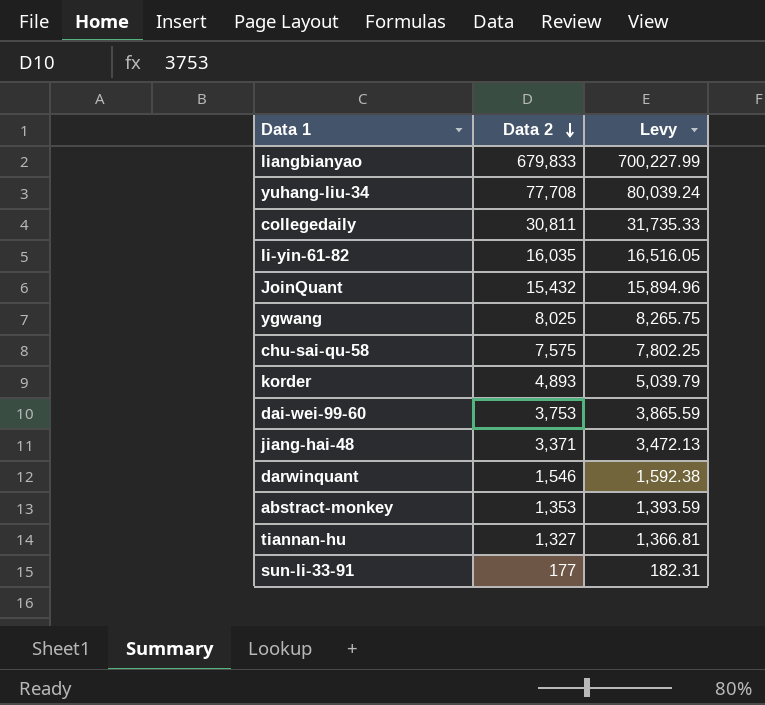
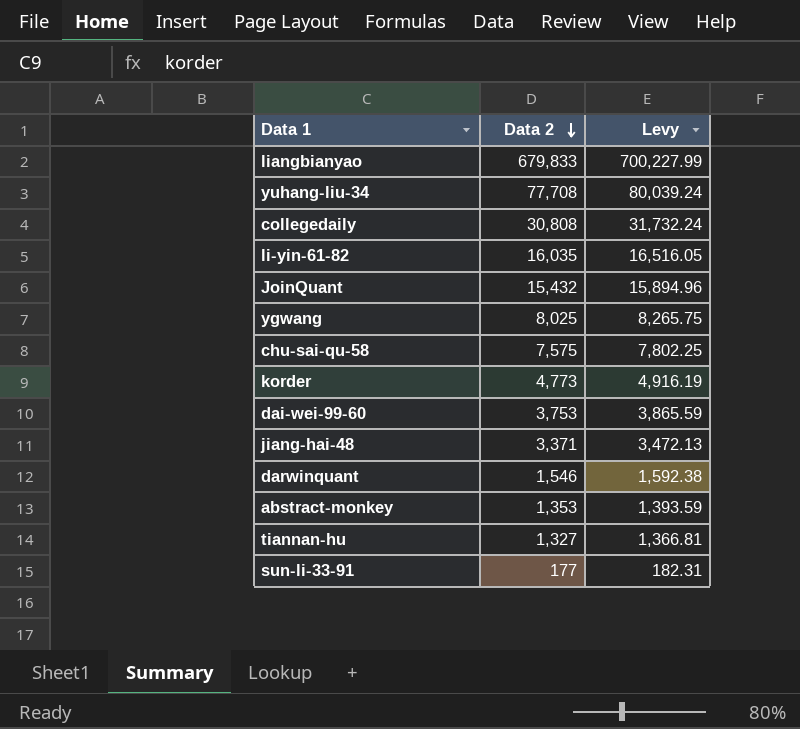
collegedaily | Data 2: 30,811 -> 30,808
collegedaily | Levy: 31,735.33 -> 31,732.24
korder | Data 2: 4,893 -> 4,773
korder | Levy: 5,039.79 -> 4,916.19

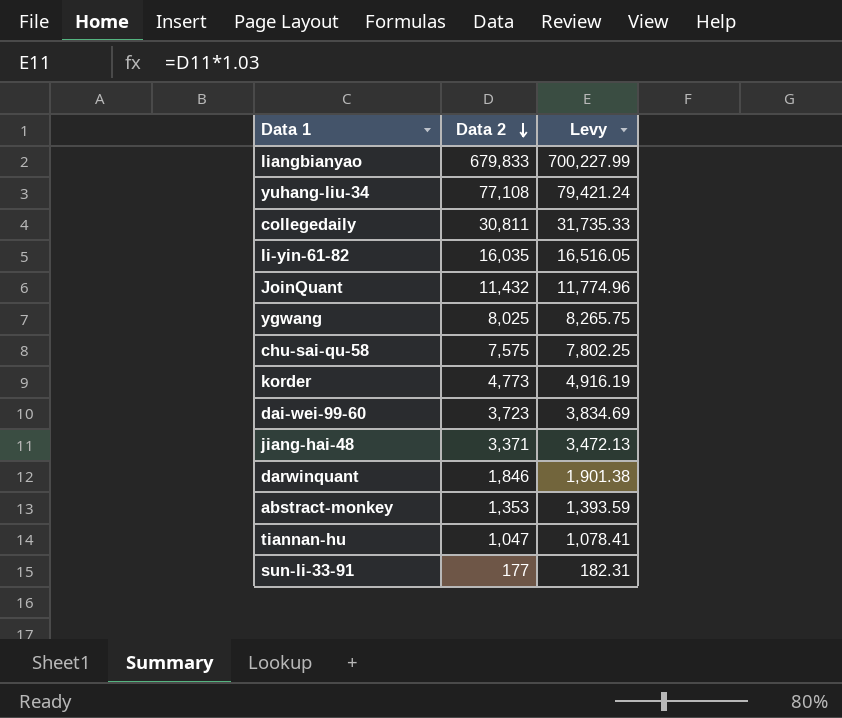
yuhang-liu-34 | Data 2: 77,708 -> 77,108
yuhang-liu-34 | Levy: 80,039.24 -> 79,421.24
collegedaily | Data 2: 30,808 -> 30,811
collegedaily | Levy: 31,732.24 -> 31,735.33
JoinQuant | Data 2: 15,432 -> 11,432
JoinQuant | Levy: 15,894.96 -> 11,774.96
dai-wei-99-60 | Data 2: 3,753 -> 3,723
dai-wei-99-60 | Levy: 3,865.59 -> 3,834.69
darwinquant | Data 2: 1,546 -> 1,846
darwinquant | Levy: 1,592.38 -> 1,901.38
tiannan-hu | Data 2: 1,327 -> 1,047
tiannan-hu | Levy: 1,366.81 -> 1,078.41

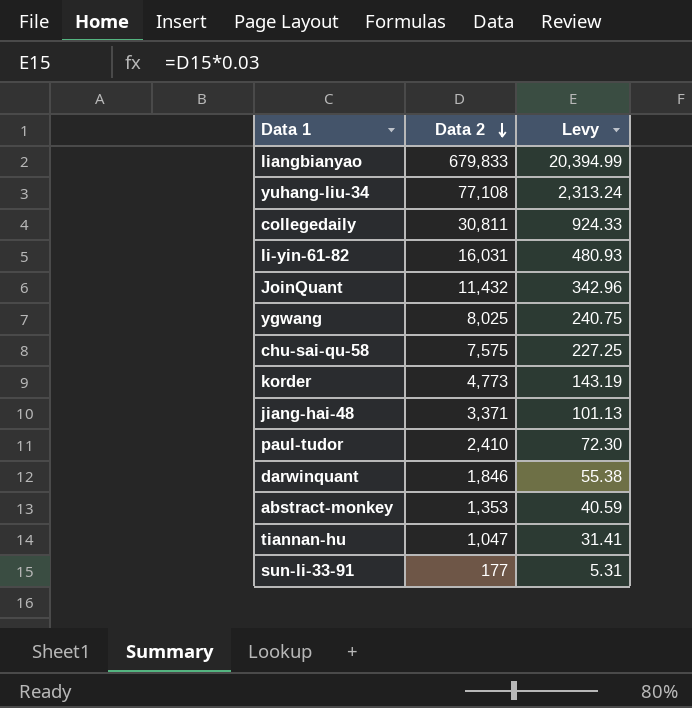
column Levy | formula: [Data 2] * 1.03 -> [Data 2] * 0.03
row dai-wei-99-60: 3,723 | 3,834.69 -> none
li-yin-61-82 | Data 2: 16,035 -> 16,031
row paul-tudor: none -> 2,410 | 72.30

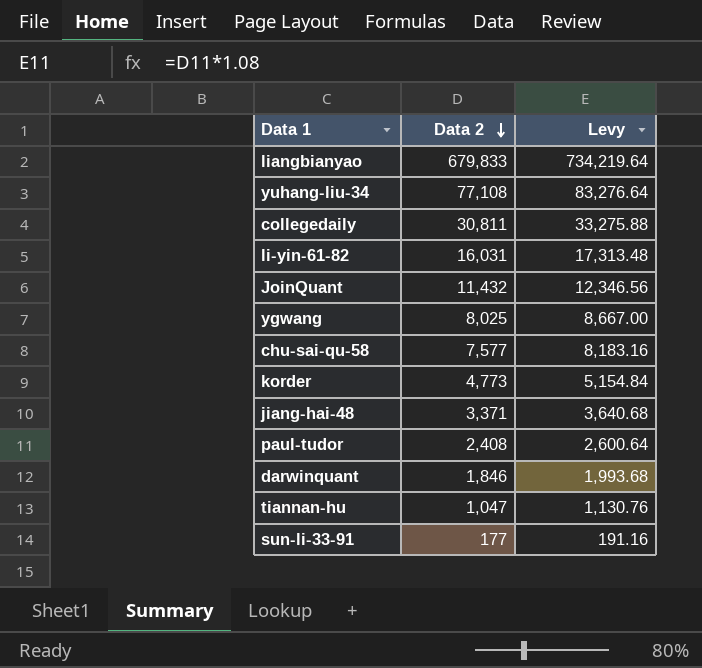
column Levy | formula: [Data 2] * 0.03 -> [Data 2] * 1.08
row abstract-monkey: 1,353 | 40.59 -> none
chu-sai-qu-58 | Data 2: 7,575 -> 7,577
paul-tudor | Data 2: 2,410 -> 2,408

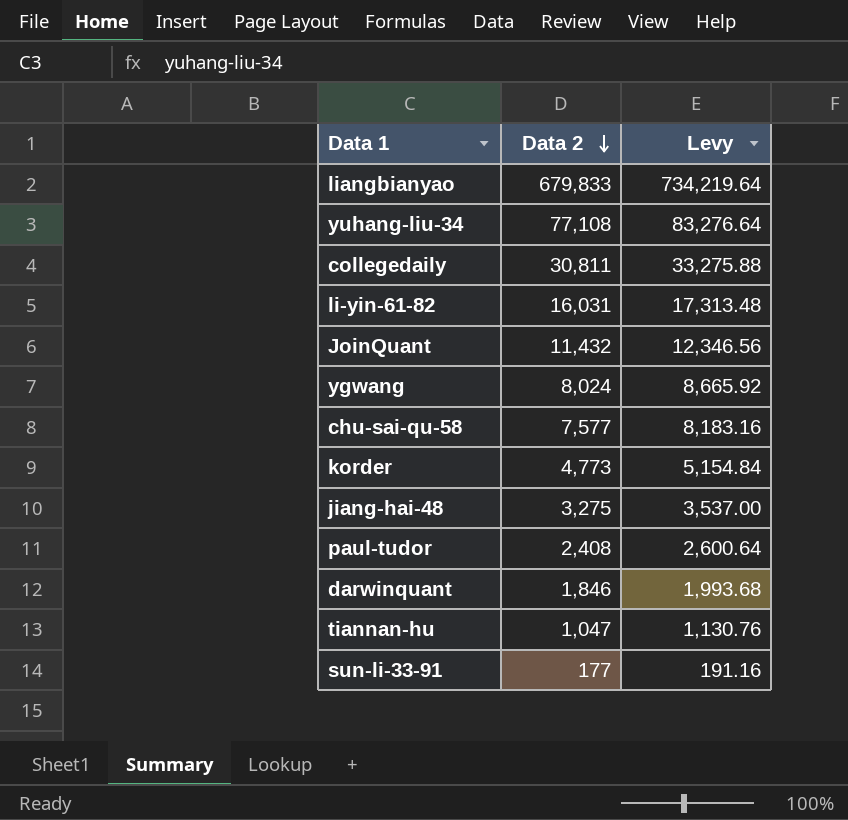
ygwang | Data 2: 8,025 -> 8,024
ygwang | Levy: 8,667.00 -> 8,665.92
jiang-hai-48 | Data 2: 3,371 -> 3,275
jiang-hai-48 | Levy: 3,640.68 -> 3,537.00

